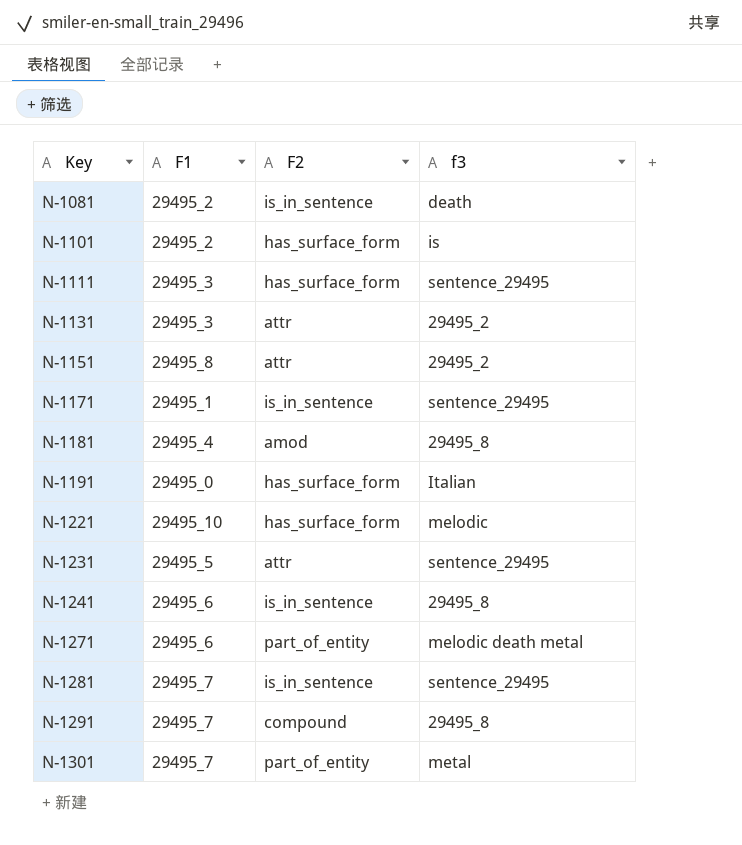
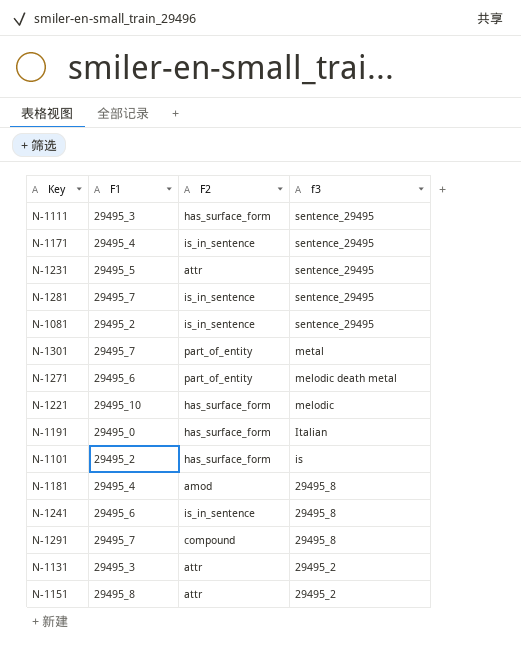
row order: Key ascending -> f3 descending
N-1171 | F1: 29495_1 -> 29495_4
N-1081 | f3: death -> sentence_29495

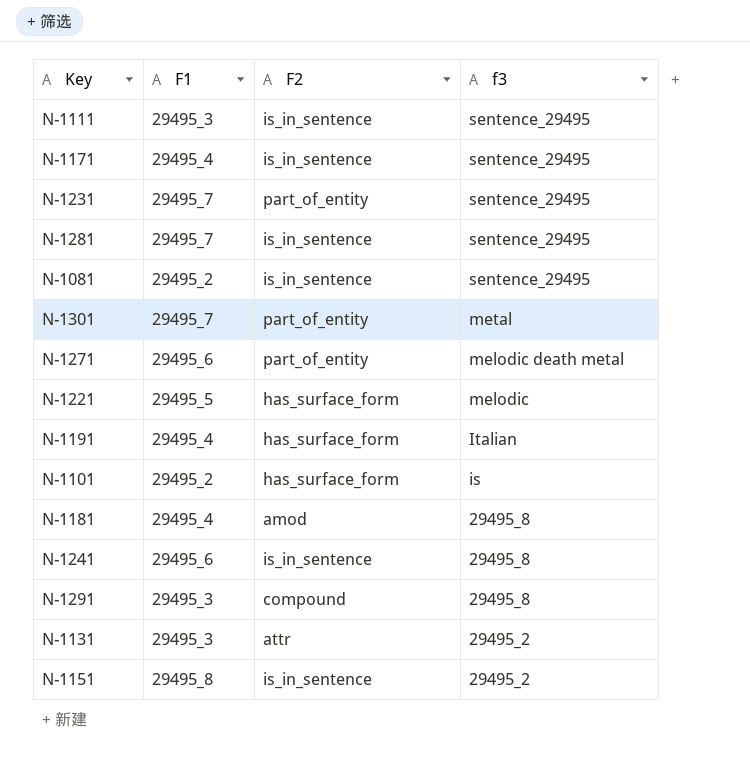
N-1111 | F2: has_surface_form -> is_in_sentence
N-1231 | F1: 29495_5 -> 29495_7
N-1231 | F2: attr -> part_of_entity
N-1221 | F1: 29495_10 -> 29495_5
N-1191 | F1: 29495_0 -> 29495_4
N-1291 | F1: 29495_7 -> 29495_3
N-1151 | F2: attr -> is_in_sentence

